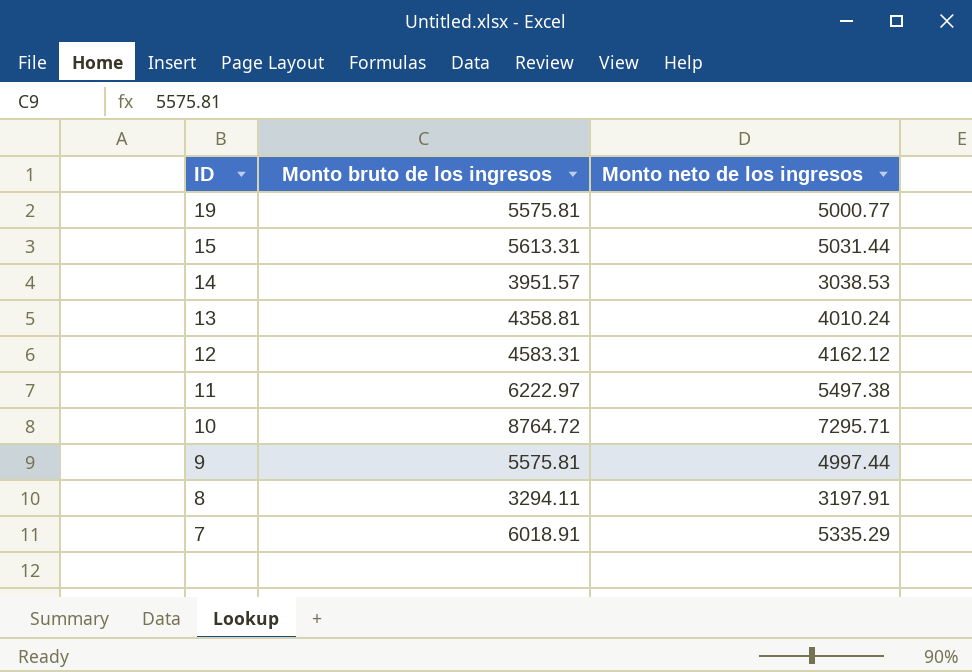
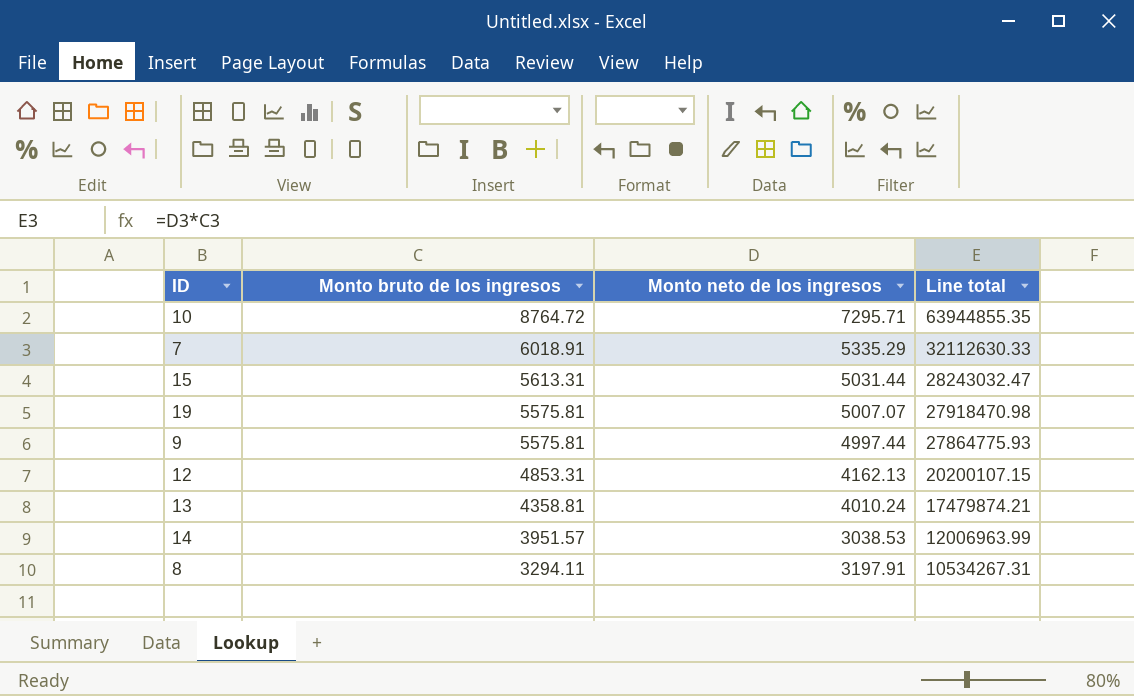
row order: ID descending -> Monto bruto de los ingresos descending
column Line total | formula: none -> [Monto bruto de los ingresos] * [Monto neto de los ingresos]
row 11: 6222.97 | 5497.38 -> none
19 | Monto neto de los ingresos: 5000.77 -> 5007.07
12 | Monto bruto de los ingresos: 4583.31 -> 4853.31
12 | Monto neto de los ingresos: 4162.12 -> 4162.13

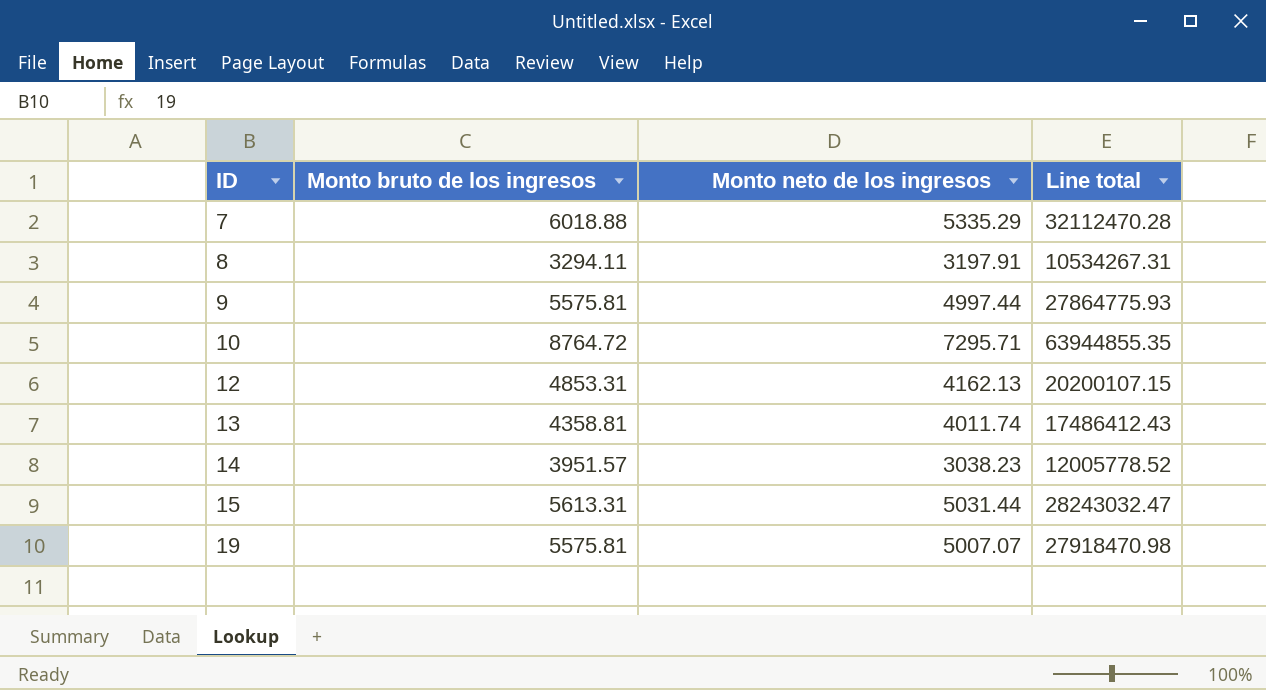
row order: Monto bruto de los ingresos descending -> ID ascending
7 | Monto bruto de los ingresos: 6018.91 -> 6018.88
7 | Line total: 32112630.33 -> 32112470.28
13 | Monto neto de los ingresos: 4010.24 -> 4011.74
13 | Line total: 17479874.21 -> 17486412.43
14 | Monto neto de los ingresos: 3038.53 -> 3038.23
14 | Line total: 12006963.99 -> 12005778.52

